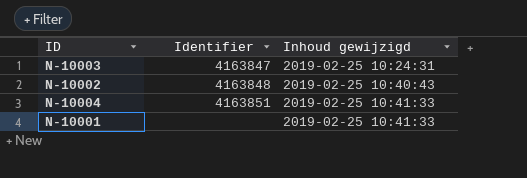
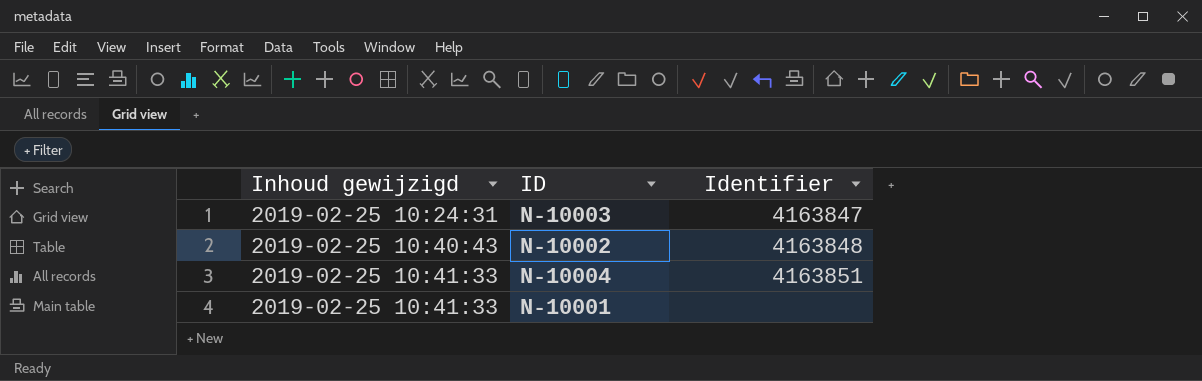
column Inhoud gewijzigd | position: 3 -> 1

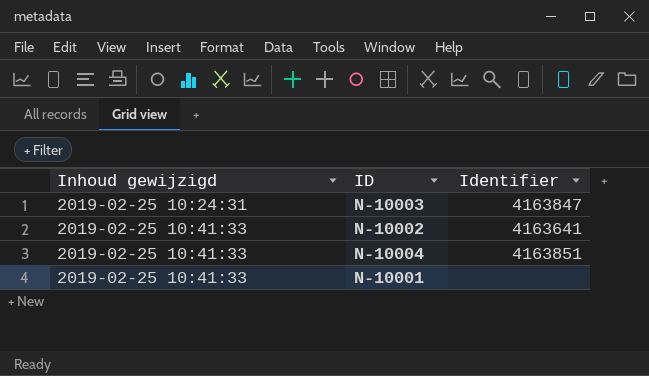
N-10002 | Inhoud gewijzigd: 2019-02-25 10:40:43 -> 2019-02-25 10:41:33
N-10002 | Identifier: 4163848 -> 4163641

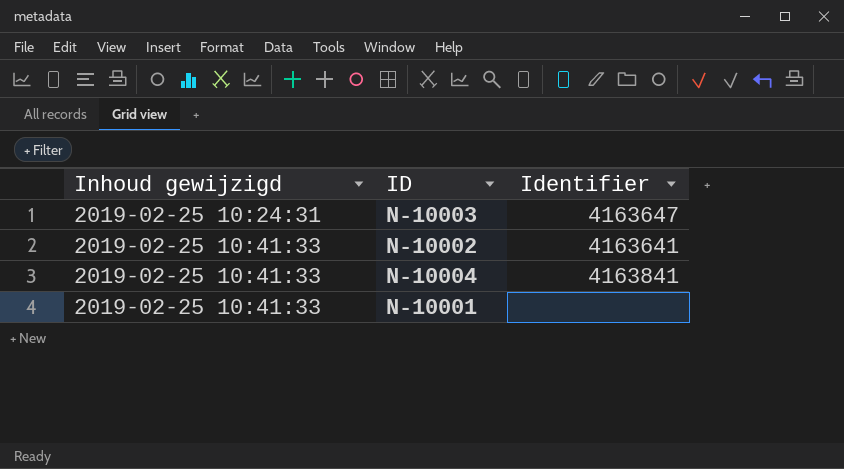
N-10003 | Identifier: 4163847 -> 4163647
N-10004 | Identifier: 4163851 -> 4163841

